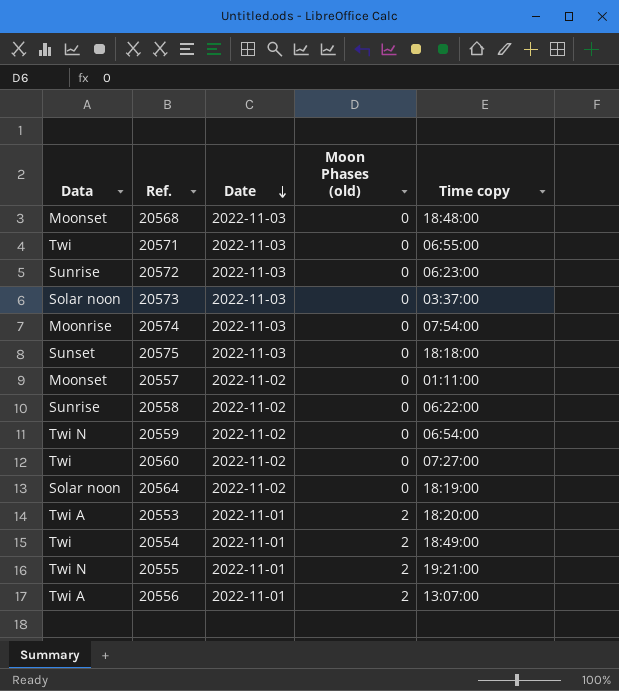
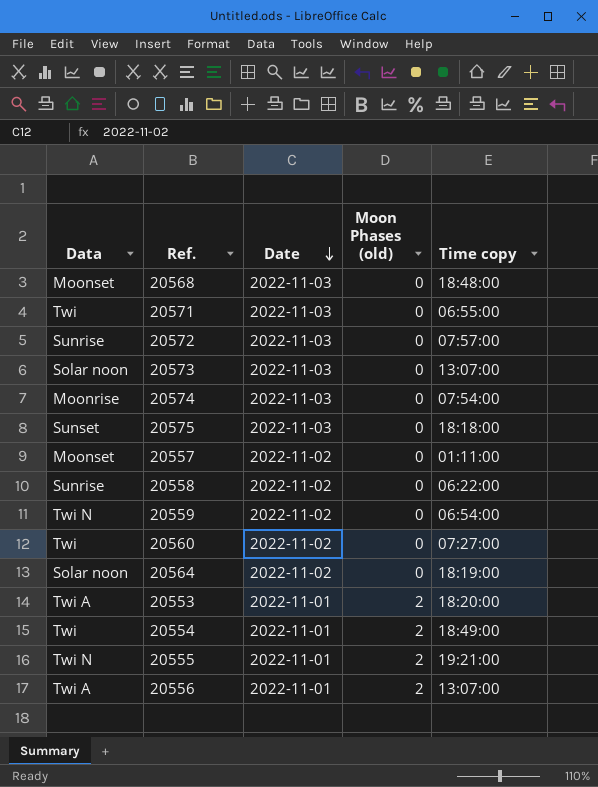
20572 | Time copy: 06:23:00 -> 07:57:00
20573 | Time copy: 03:37:00 -> 13:07:00

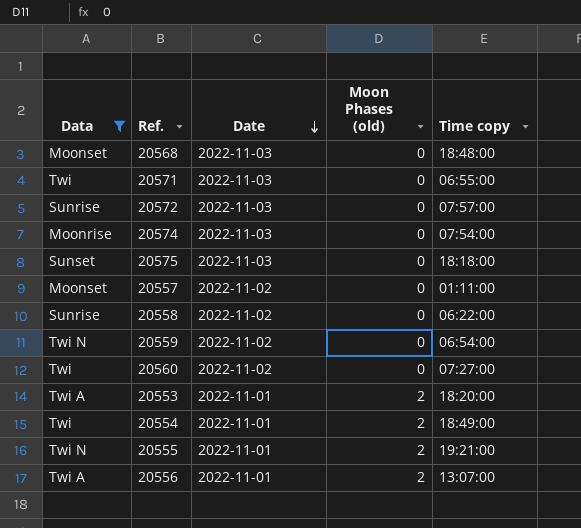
filter: none -> Data != Solar noon

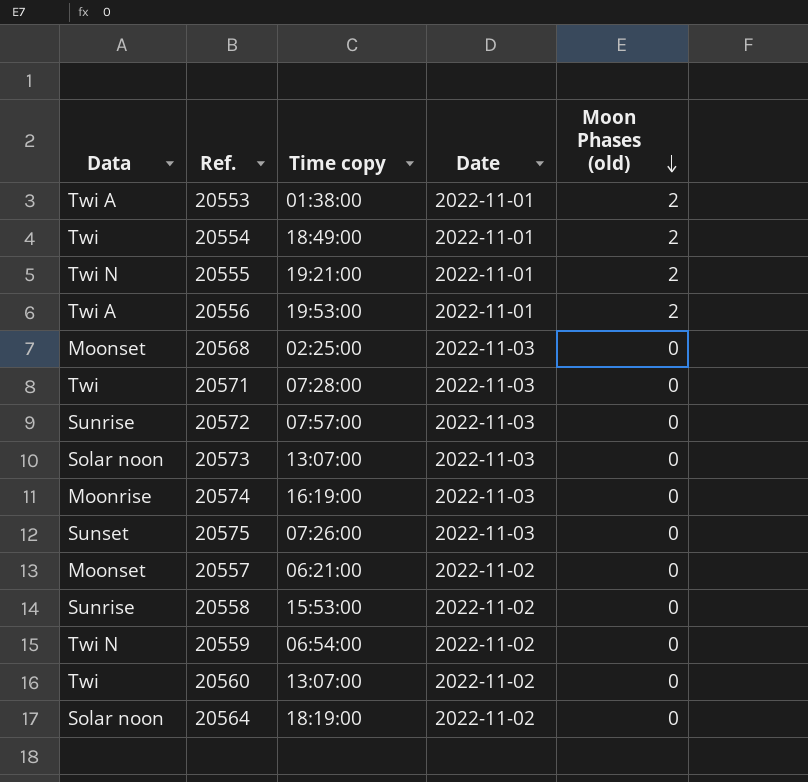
filter: Data != Solar noon -> none
row order: Date descending -> Moon Phases (old) descending
column Time copy | position: 5 -> 3
20553 | Time copy: 18:20:00 -> 01:38:00
20556 | Time copy: 13:07:00 -> 19:53:00
20568 | Time copy: 18:48:00 -> 02:25:00
20571 | Time copy: 06:55:00 -> 07:28:00
20574 | Time copy: 07:54:00 -> 16:19:00
20575 | Time copy: 18:18:00 -> 07:26:00
20557 | Time copy: 01:11:00 -> 06:21:00
20558 | Time copy: 06:22:00 -> 15:53:00
20560 | Time copy: 07:27:00 -> 13:07:00

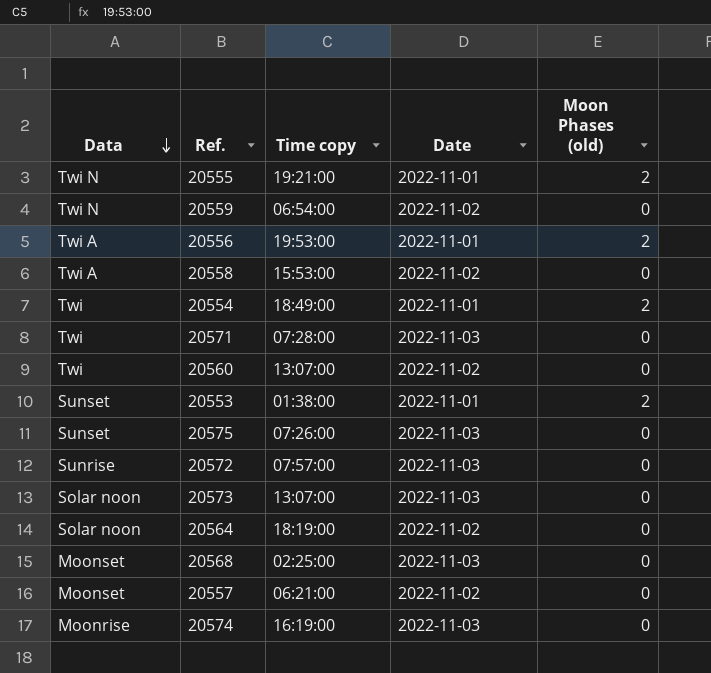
row order: Moon Phases (old) descending -> Data descending
20558 | Data: Sunrise -> Twi A
20553 | Data: Twi A -> Sunset

